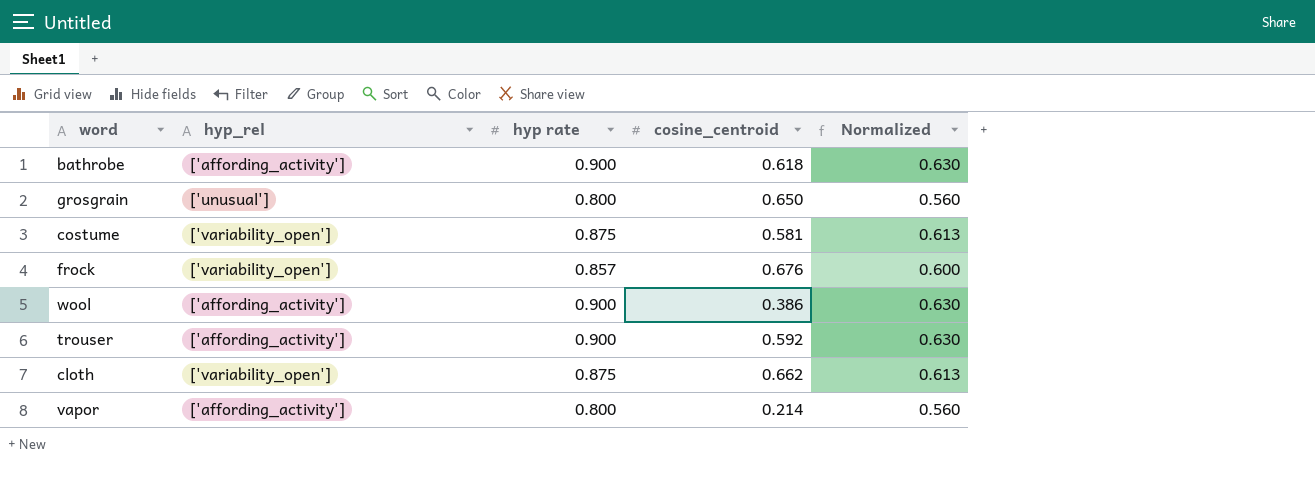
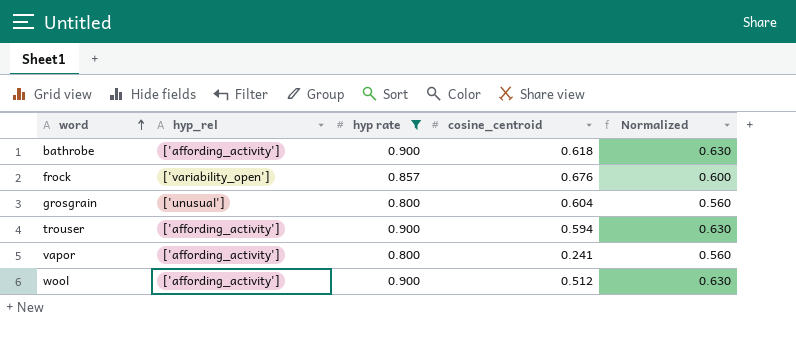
filter: none -> hyp rate != 0.875
row order: none -> word ascending
grosgrain | cosine_centroid: 0.650 -> 0.604
trouser | cosine_centroid: 0.592 -> 0.594
vapor | cosine_centroid: 0.214 -> 0.241
wool | cosine_centroid: 0.386 -> 0.512

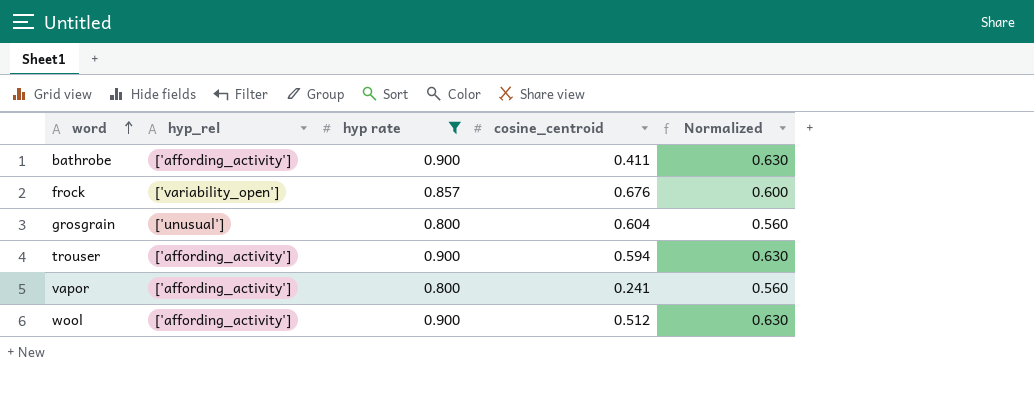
bathrobe | cosine_centroid: 0.618 -> 0.411

